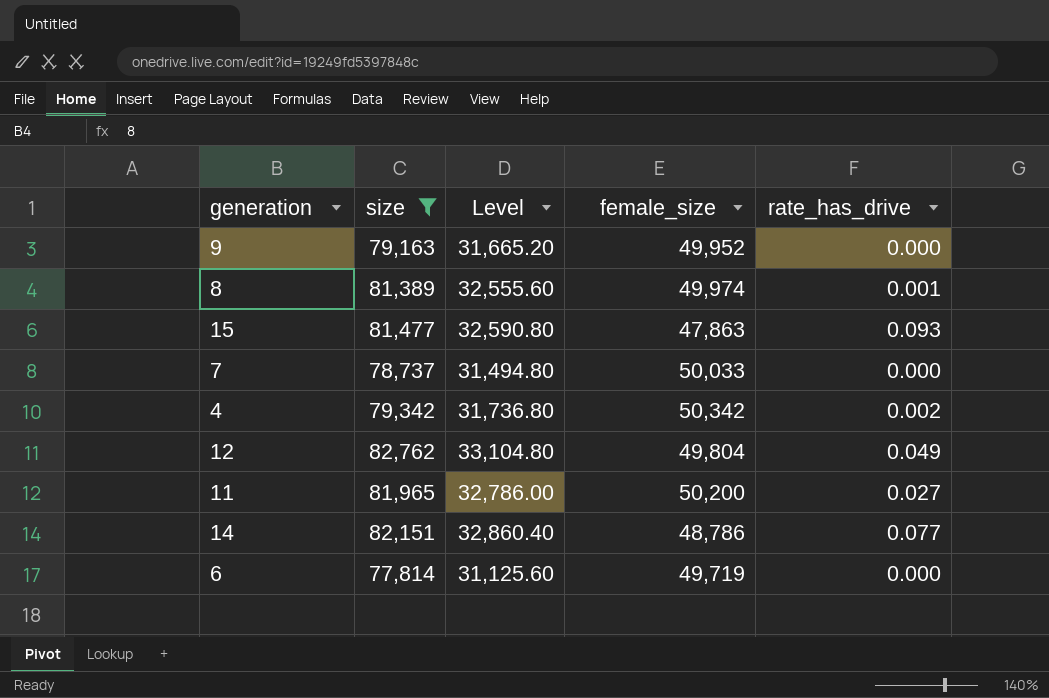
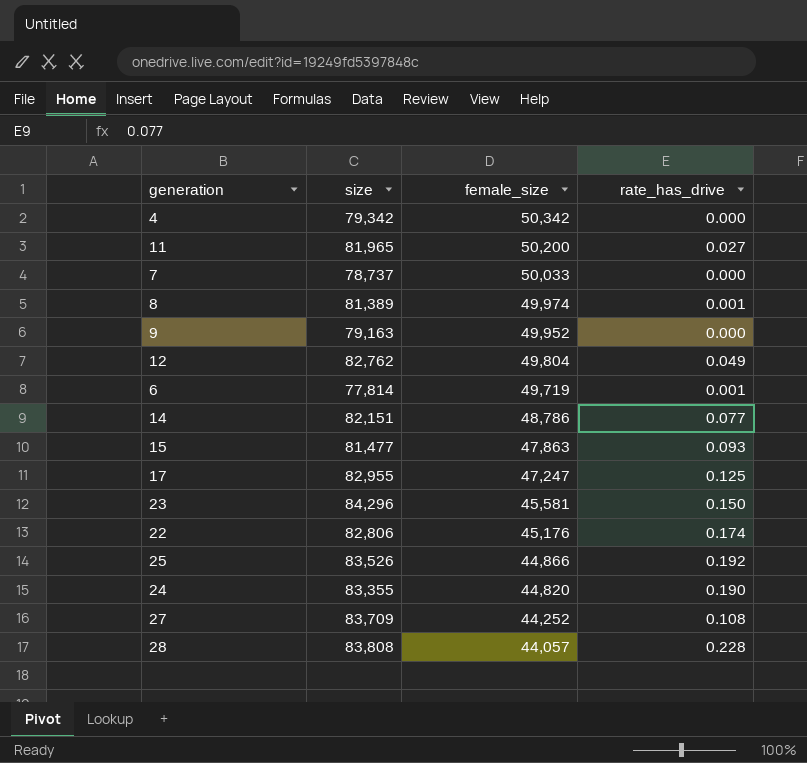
filter: size <= 82,762 -> none
row order: none -> female_size descending
column Level | formula: [size] * 0.4 -> none
4 | rate_has_drive: 0.002 -> 0.000
6 | rate_has_drive: 0.000 -> 0.001

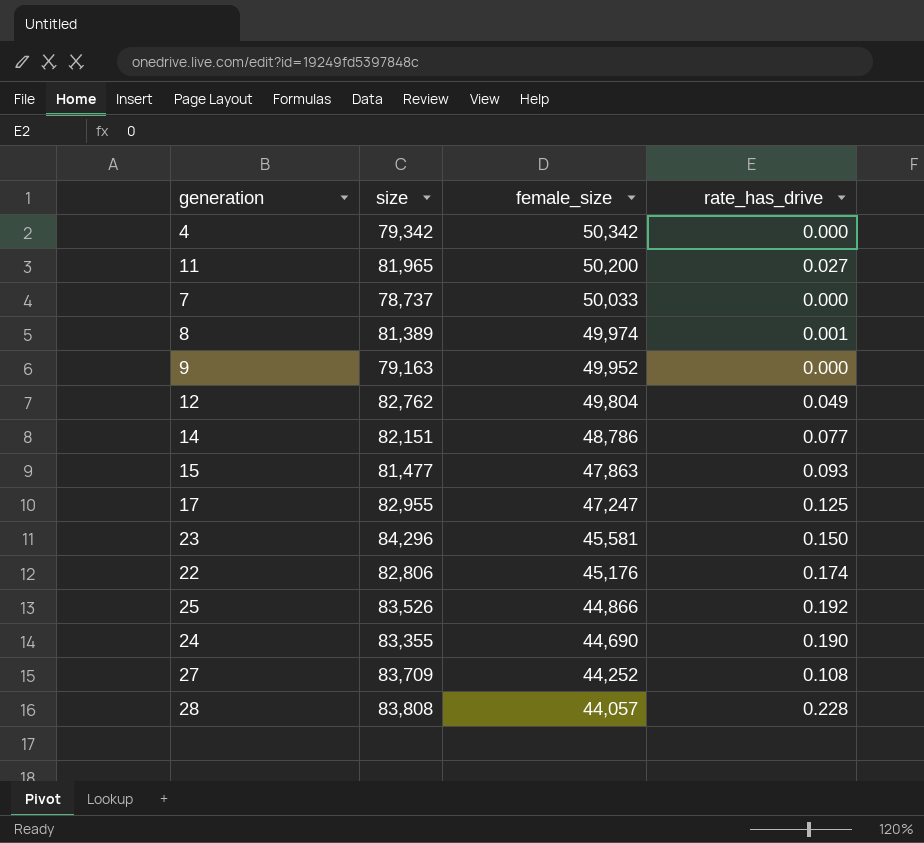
row 6: 77,814 | 49,719 | 0.001 -> none
24 | female_size: 44,820 -> 44,690

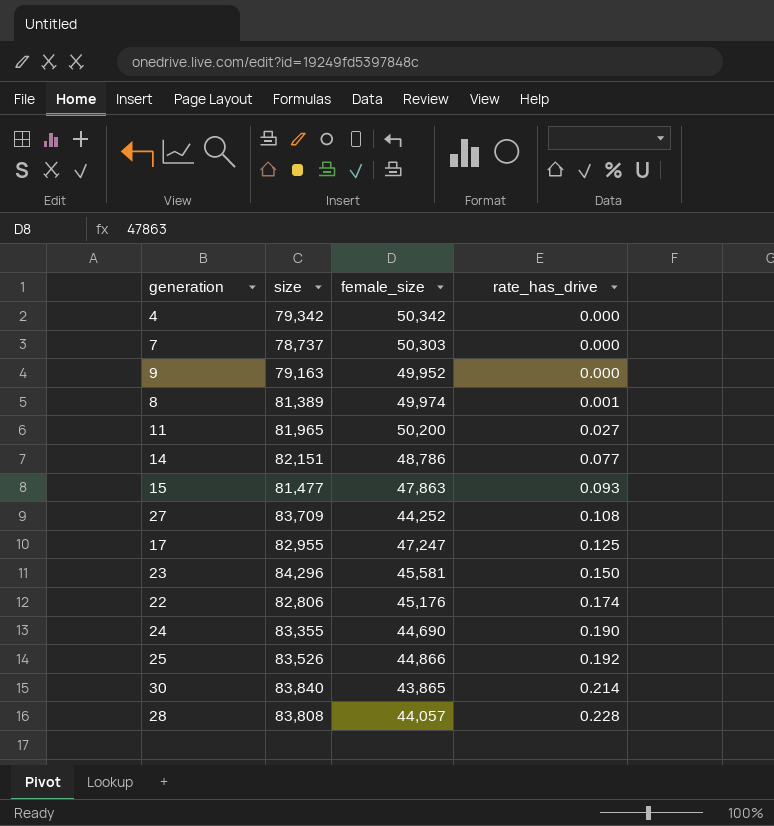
row order: female_size descending -> rate_has_drive ascending
row 12: 82,762 | 49,804 | 0.049 -> none
7 | female_size: 50,033 -> 50,303
row 30: none -> 83,840 | 43,865 | 0.214

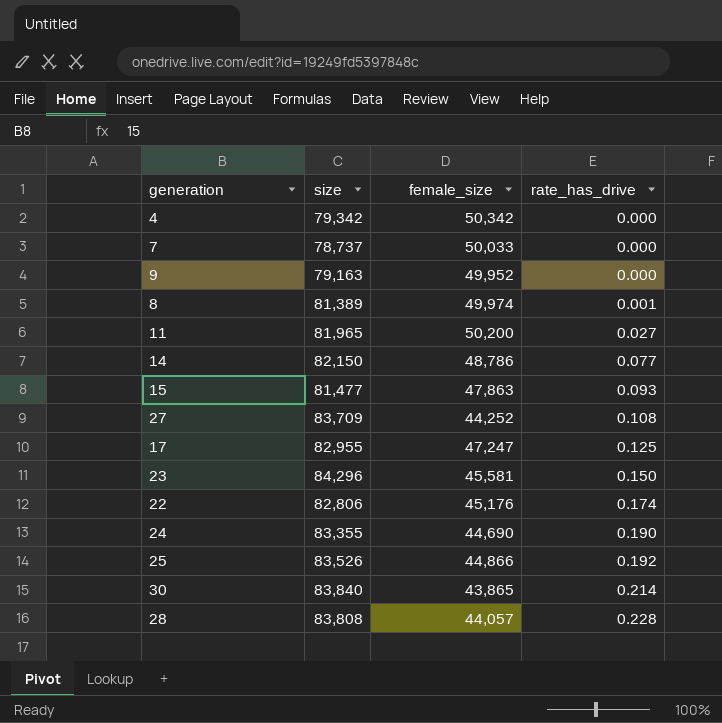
7 | female_size: 50,303 -> 50,033
14 | size: 82,151 -> 82,150

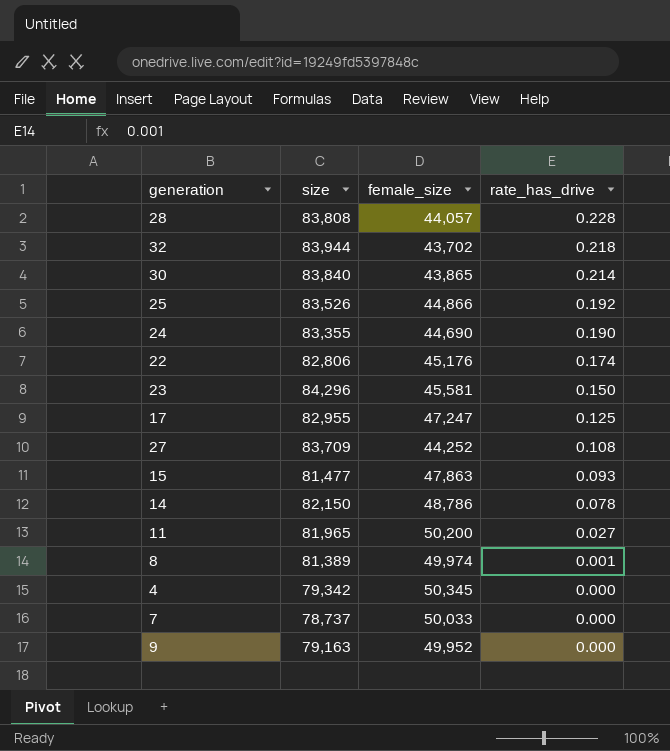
row order: rate_has_drive ascending -> rate_has_drive descending
row 32: none -> 83,944 | 43,702 | 0.218
14 | rate_has_drive: 0.077 -> 0.078
4 | female_size: 50,342 -> 50,345

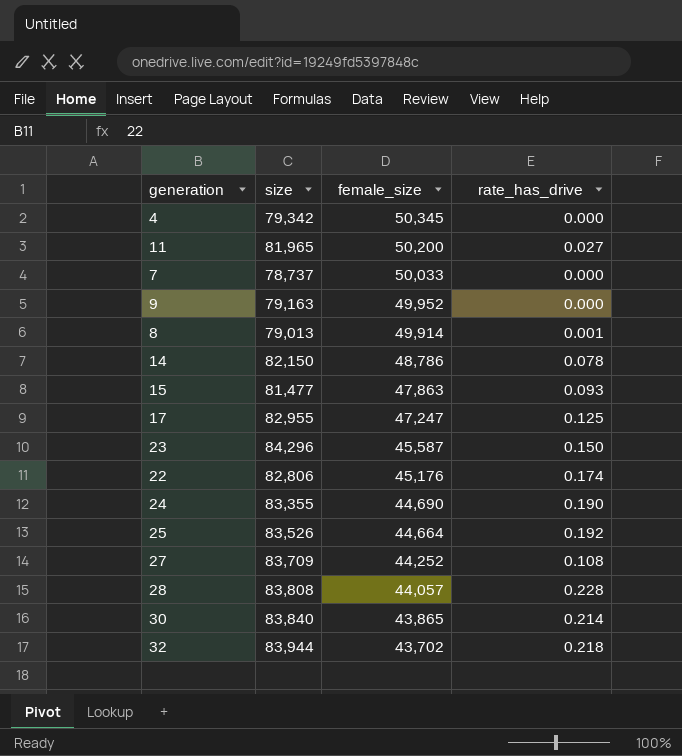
row order: rate_has_drive descending -> female_size descending
8 | size: 81,389 -> 79,013
8 | female_size: 49,974 -> 49,914
23 | female_size: 45,581 -> 45,587
25 | female_size: 44,866 -> 44,664

